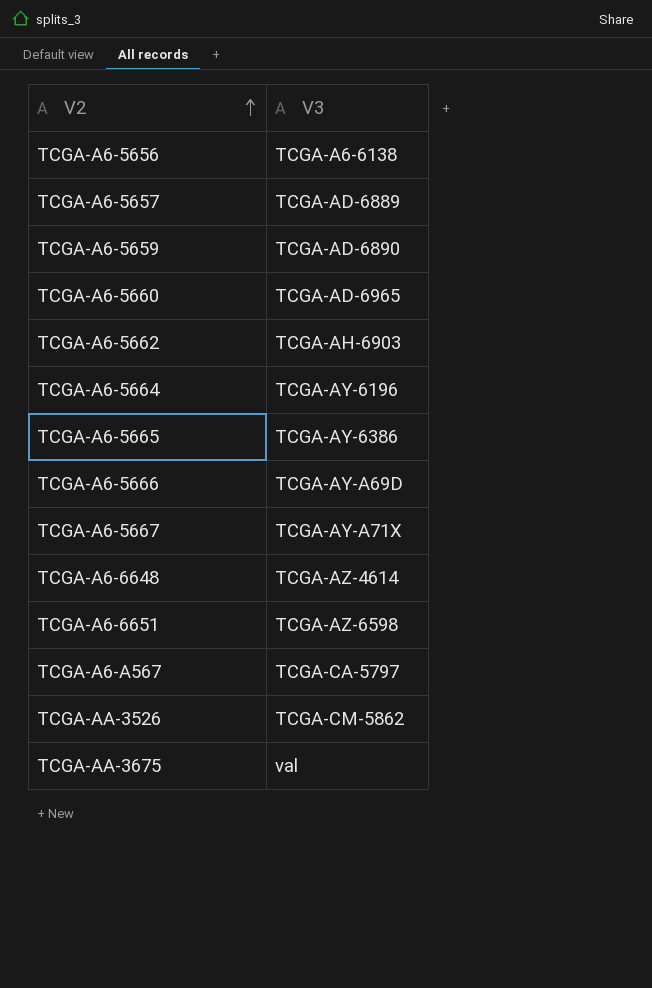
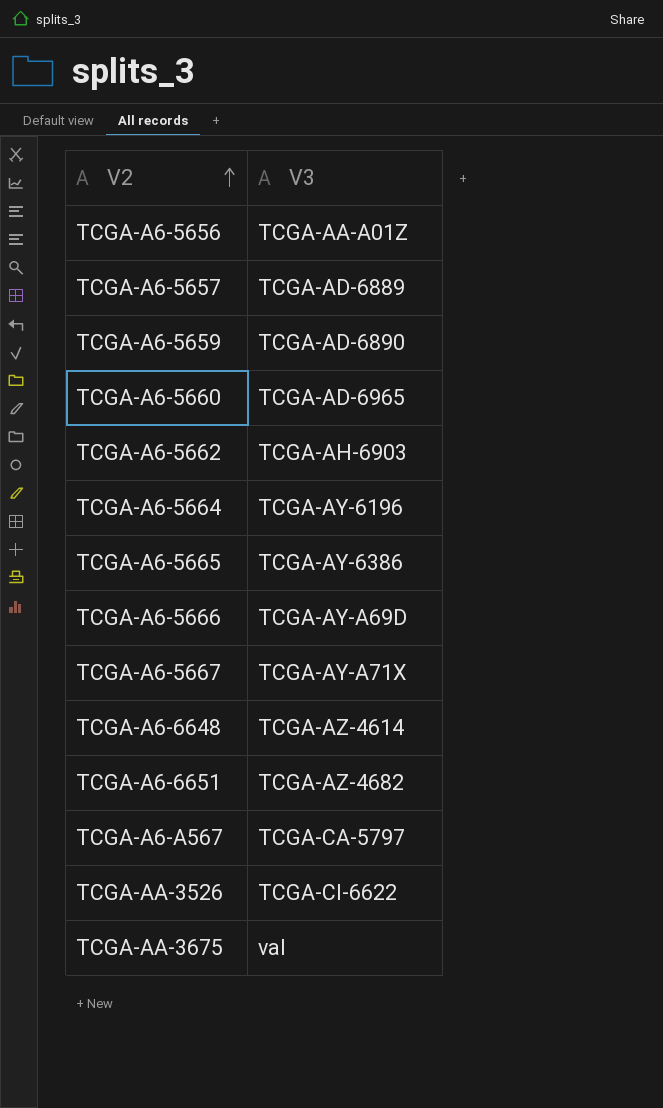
TCGA-A6-5656 | V3: TCGA-A6-6138 -> TCGA-AA-A01Z
TCGA-A6-6651 | V3: TCGA-AZ-6598 -> TCGA-AZ-4682
TCGA-AA-3526 | V3: TCGA-CM-5862 -> TCGA-CI-6622

